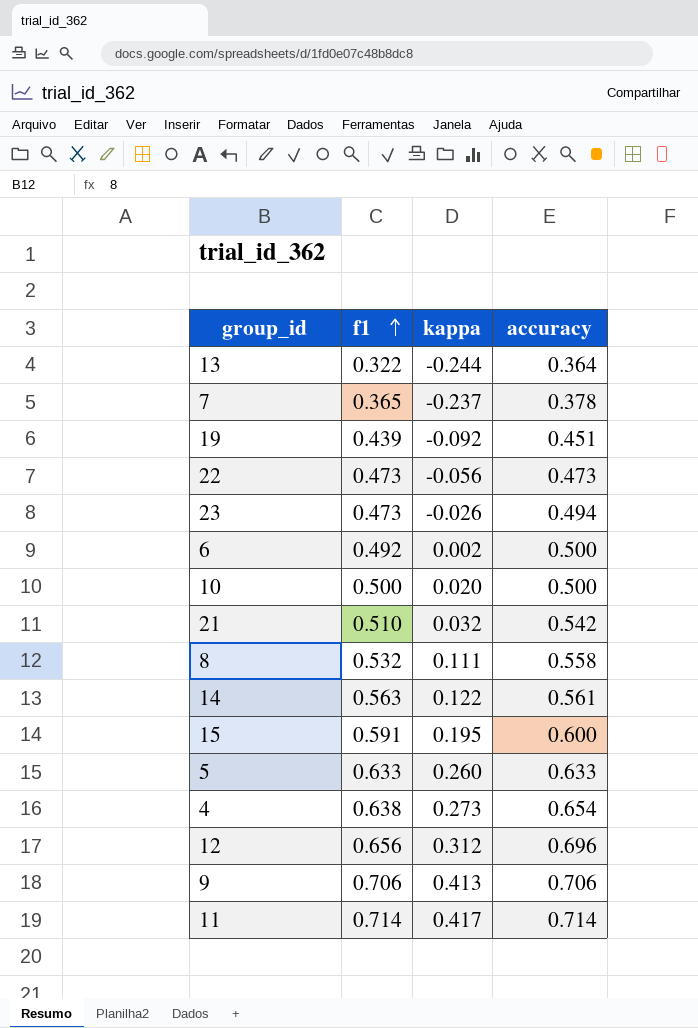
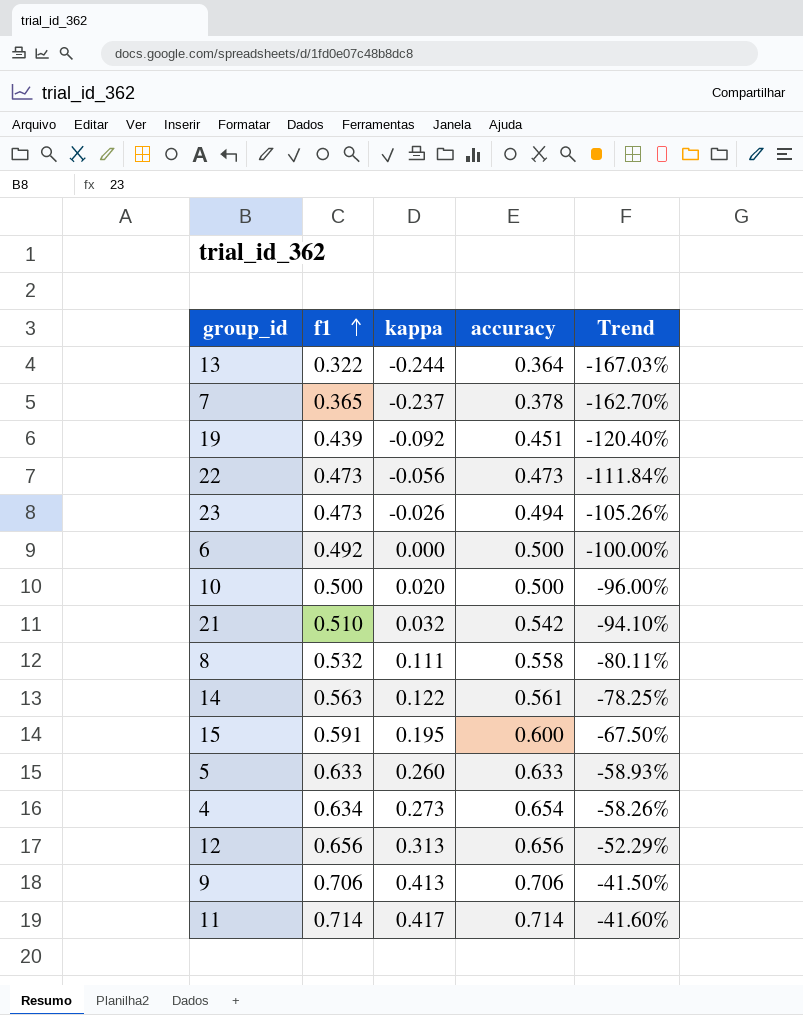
column Trend | formula: none -> ([kappa] - [accuracy]) / [accuracy]
6 | kappa: 0.002 -> 0.000
4 | f1: 0.638 -> 0.634
12 | kappa: 0.312 -> 0.313
12 | accuracy: 0.696 -> 0.656

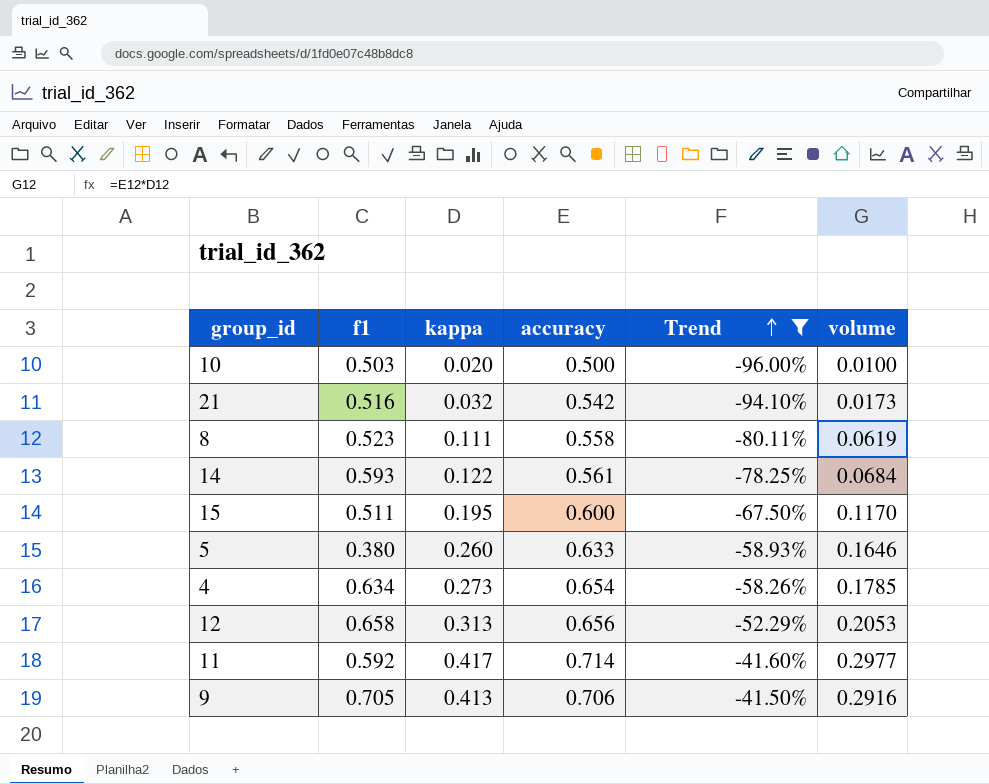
filter: none -> Trend >= -96.00%
row order: f1 ascending -> Trend ascending
column volume | formula: none -> [kappa] * [accuracy]
10 | f1: 0.500 -> 0.503
21 | f1: 0.510 -> 0.516
8 | f1: 0.532 -> 0.523
14 | f1: 0.563 -> 0.593
15 | f1: 0.591 -> 0.511
5 | f1: 0.633 -> 0.380
12 | f1: 0.656 -> 0.658
11 | f1: 0.714 -> 0.592
9 | f1: 0.706 -> 0.705

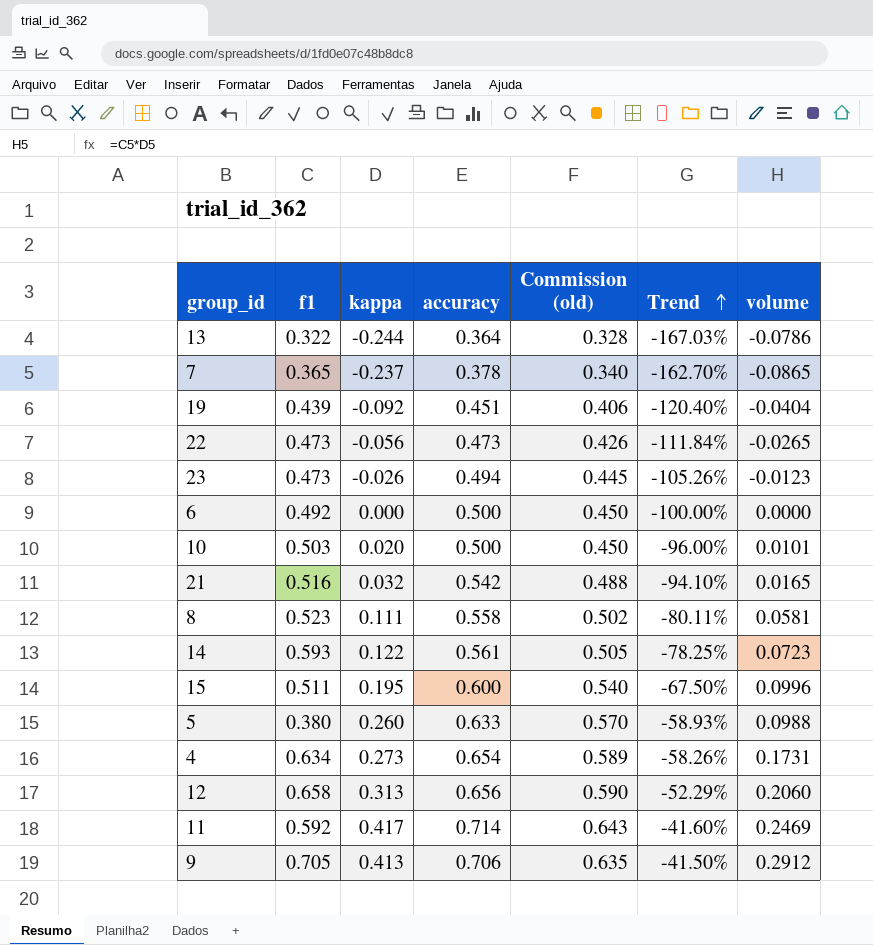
filter: Trend >= -96.00% -> none
column Commission (old) | formula: none -> [accuracy] * 0.9
column volume | formula: [kappa] * [accuracy] -> [f1] * [kappa]

